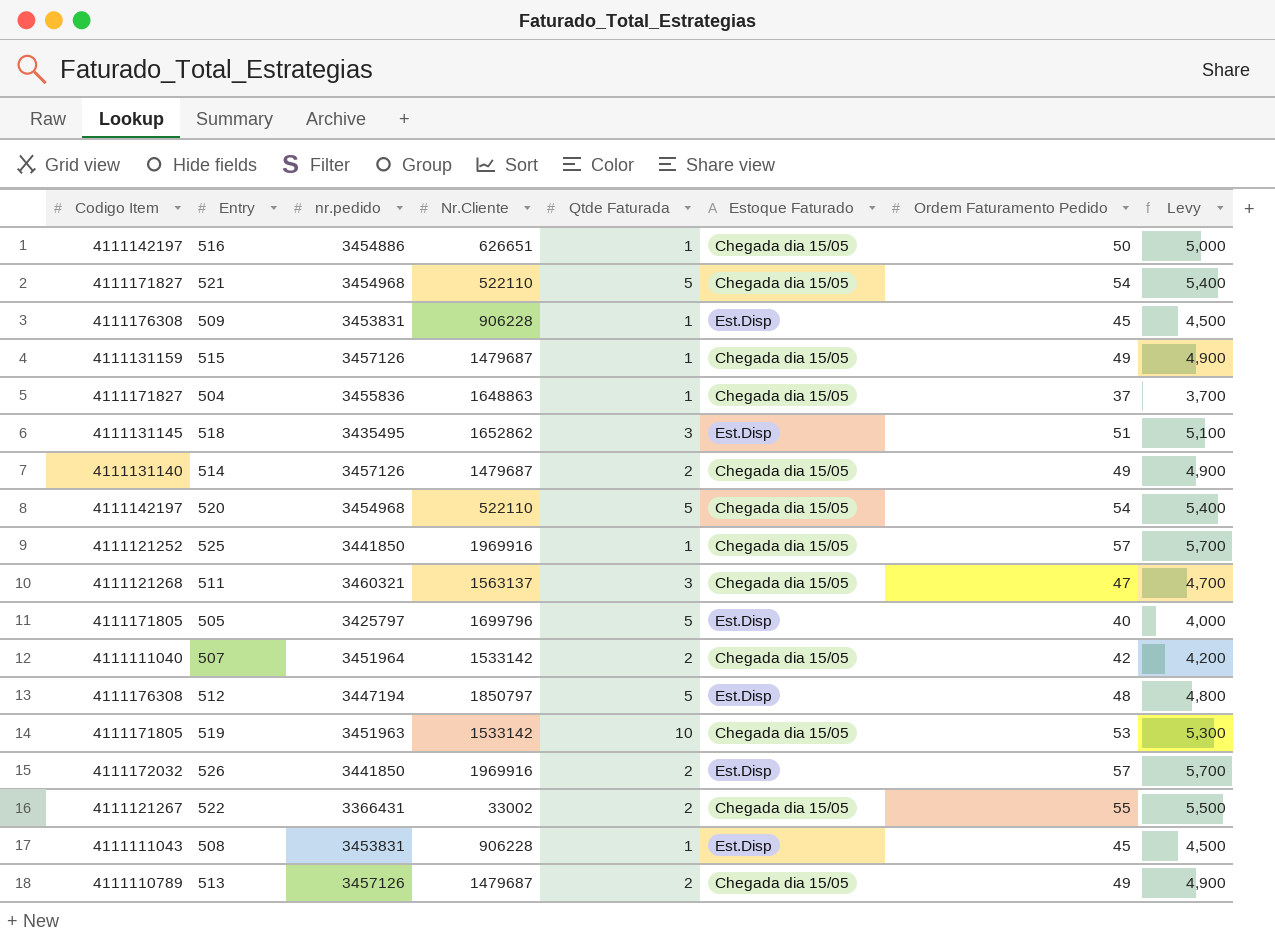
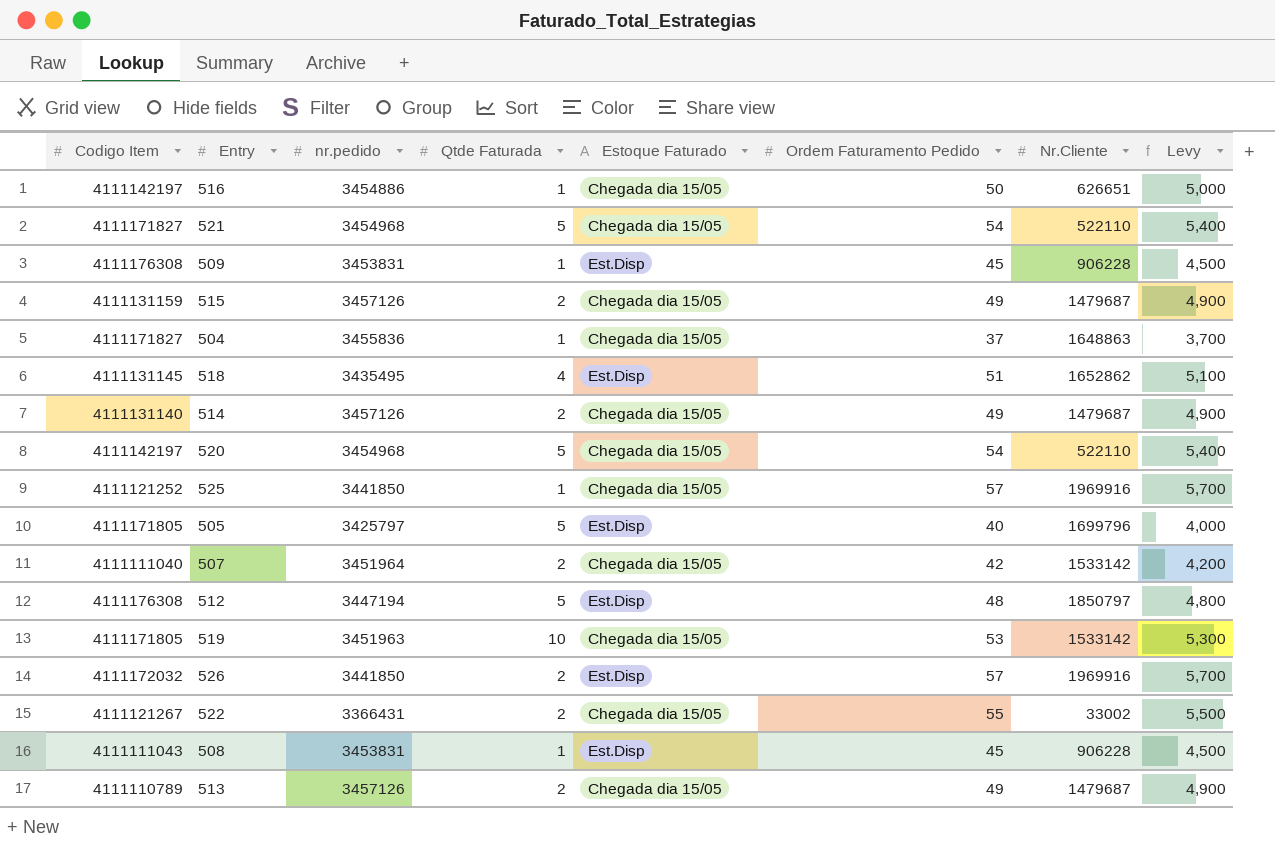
column Nr.Cliente | position: 4 -> 7
row 511: 4111121268 | 3460321 | 1563137 | 3 | Chegada dia 15/05 | 47 | 4,700 -> none
515 | Qtde Faturada: 1 -> 2
518 | Qtde Faturada: 3 -> 4

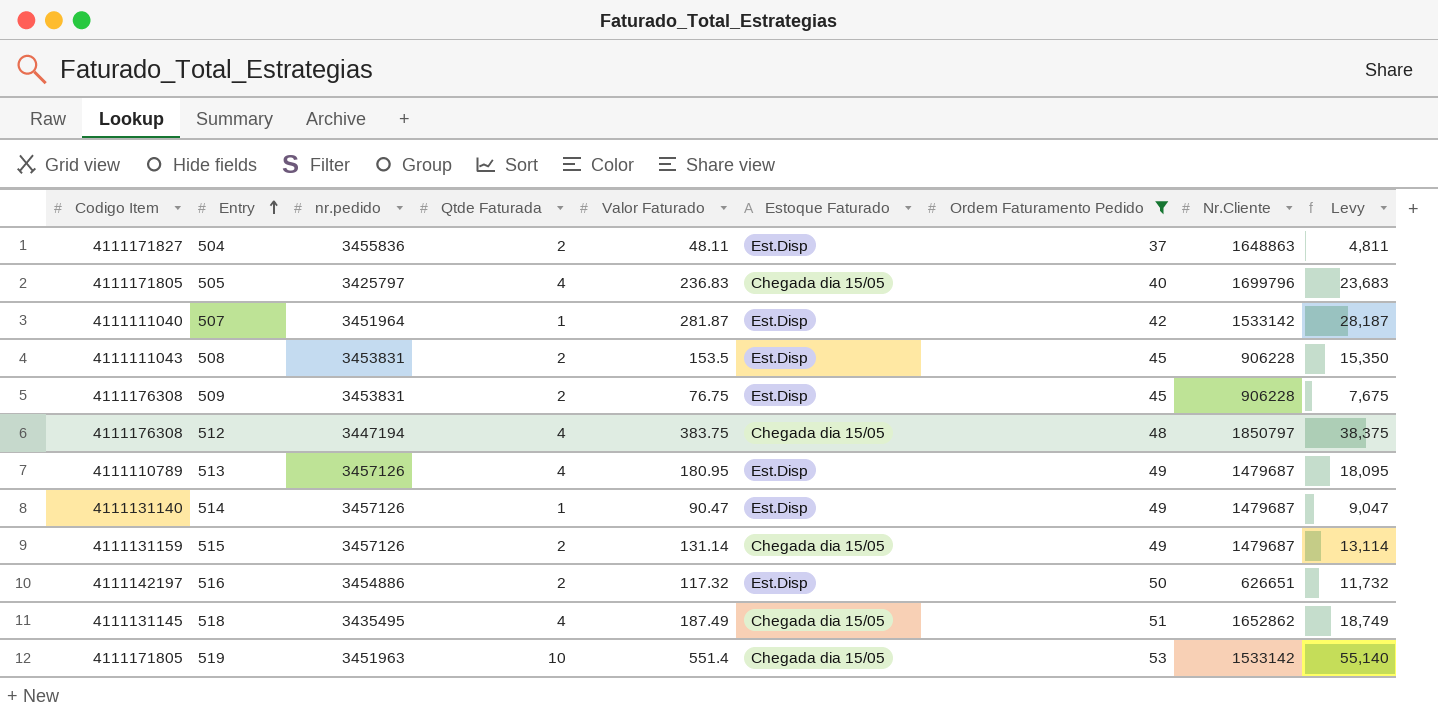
filter: none -> Ordem Faturamento Pedido <= 53
row order: none -> Entry ascending
column Valor Faturado | position: none -> 5
column Levy | formula: [Ordem Faturamento Pedido] * 100 -> [Valor Faturado] * 100
504 | Qtde Faturada: 1 -> 2
504 | Estoque Faturado: Chegada dia 15/05 -> Est.Disp
505 | Qtde Faturada: 5 -> 4
505 | Estoque Faturado: Est.Disp -> Chegada dia 15/05
507 | Qtde Faturada: 2 -> 1
507 | Estoque Faturado: Chegada dia 15/05 -> Est.Disp
508 | Qtde Faturada: 1 -> 2
509 | Qtde Faturada: 1 -> 2
512 | Qtde Faturada: 5 -> 4
512 | Estoque Faturado: Est.Disp -> Chegada dia 15/05
513 | Qtde Faturada: 2 -> 4
513 | Estoque Faturado: Chegada dia 15/05 -> Est.Disp
514 | Qtde Faturada: 2 -> 1
514 | Estoque Faturado: Chegada dia 15/05 -> Est.Disp
516 | Qtde Faturada: 1 -> 2
516 | Estoque Faturado: Chegada dia 15/05 -> Est.Disp
518 | Estoque Faturado: Est.Disp -> Chegada dia 15/05

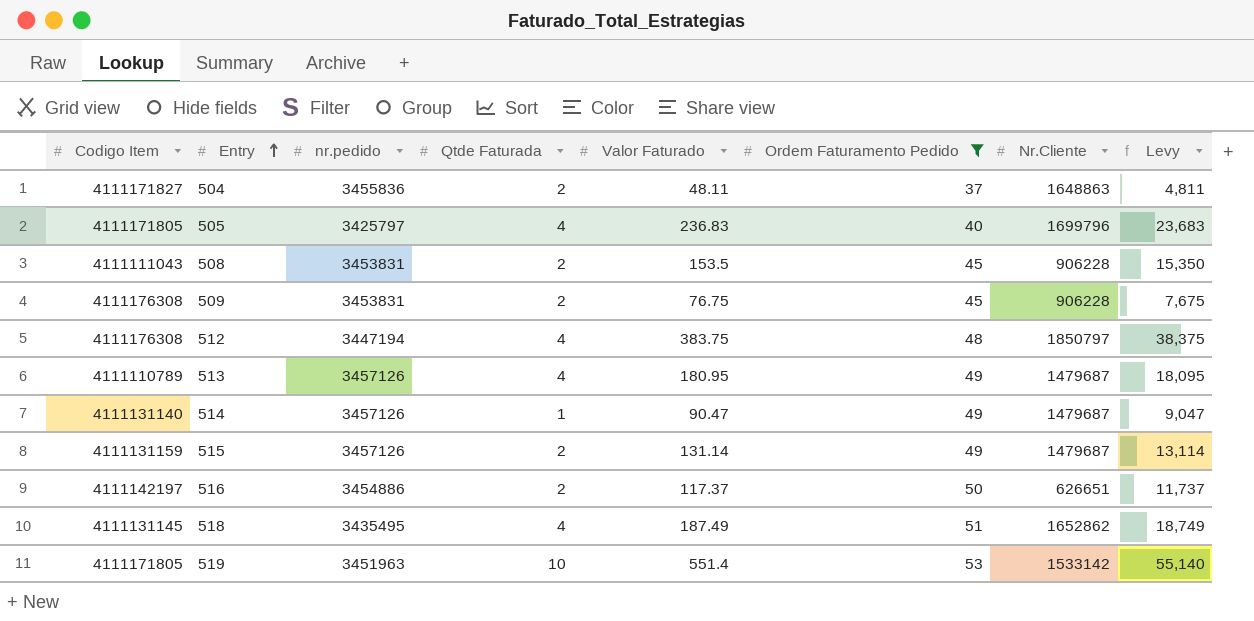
column Estoque Faturado | position: 6 -> none
row 507: 4111111040 | 3451964 | 1 | 281.87 | Est.Disp | 42 | 1533142 | 28,187 -> none
516 | Valor Faturado: 117.32 -> 117.37
516 | Levy: 11,732 -> 11,737

